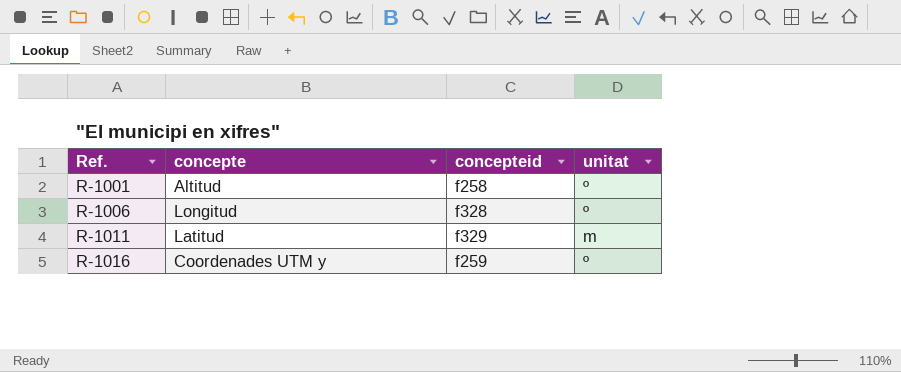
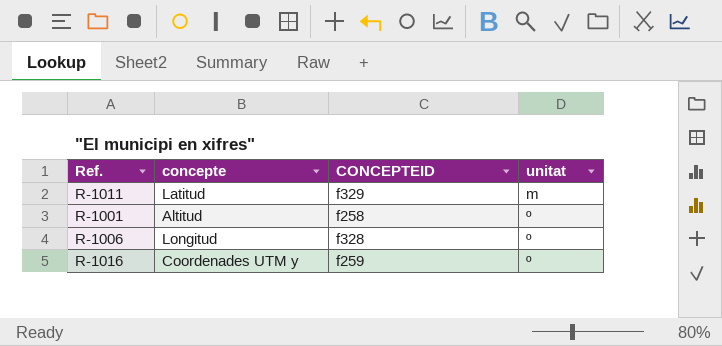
row order: Ref. ascending -> unitat ascending
column name: concepteid -> CONCEPTEID

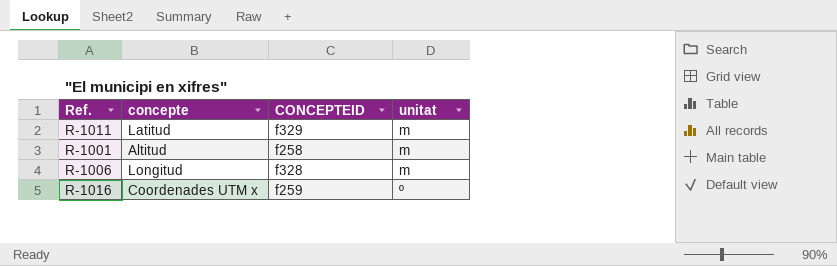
R-1001 | unitat: º -> m
R-1006 | unitat: º -> m
R-1016 | concepte: Coordenades UTM y -> Coordenades UTM x

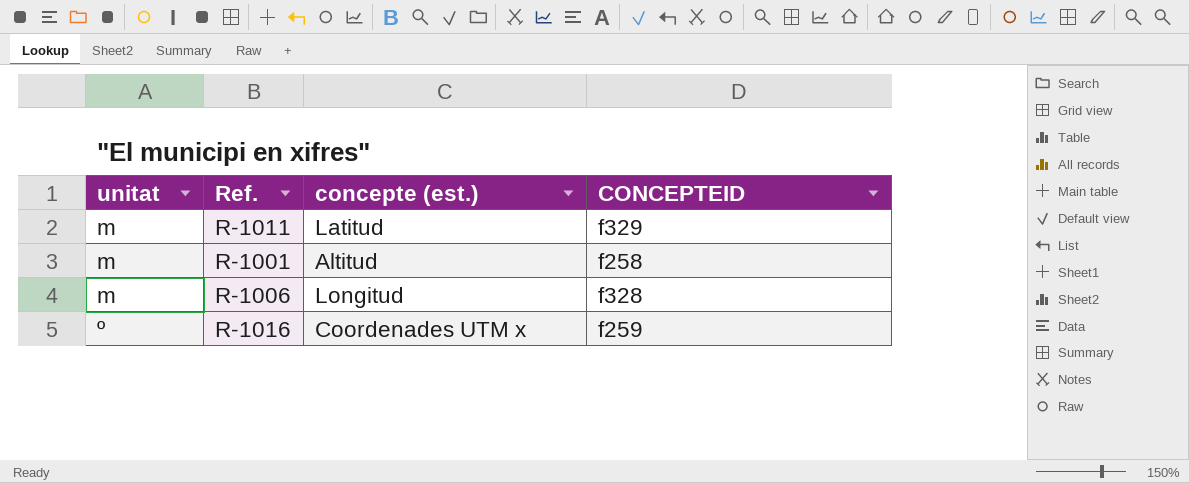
column unitat | position: 4 -> 1
column name: concepte -> concepte (est.)

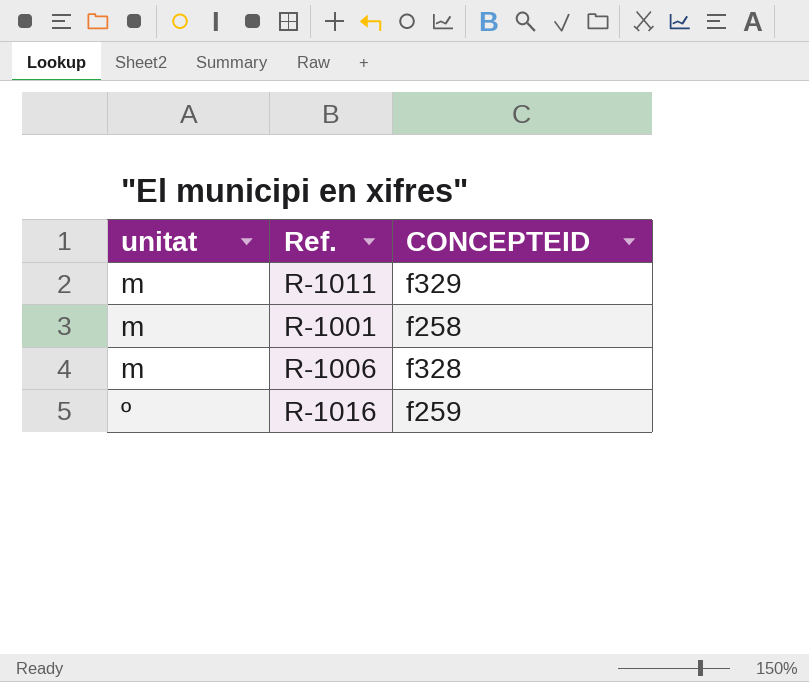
column concepte (est.) | position: 3 -> none

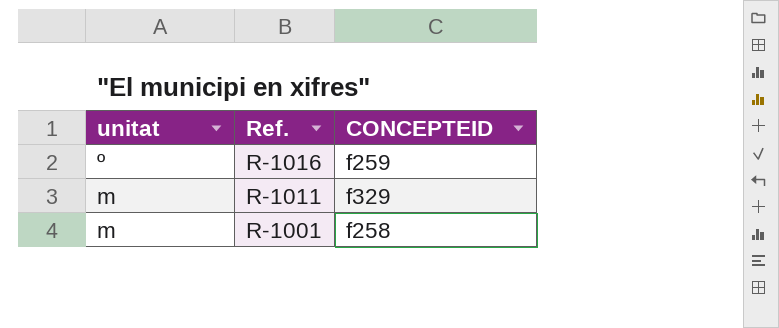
row order: unitat ascending -> unitat descending
row R-1006: m | f328 -> none

